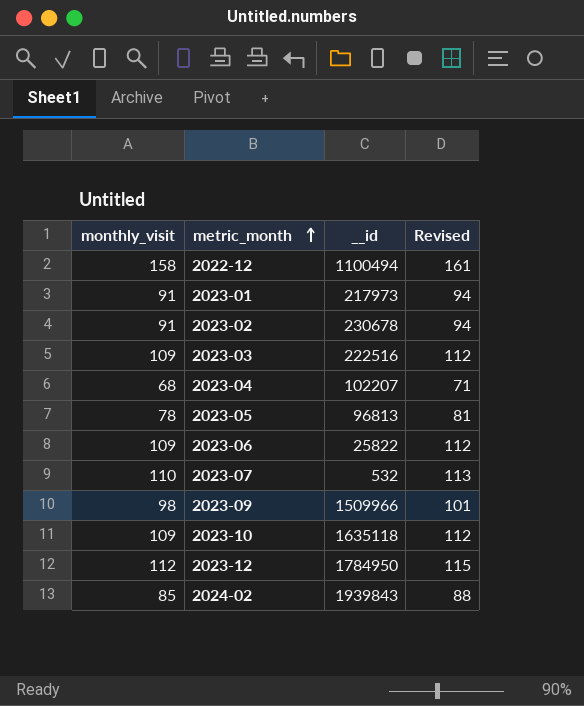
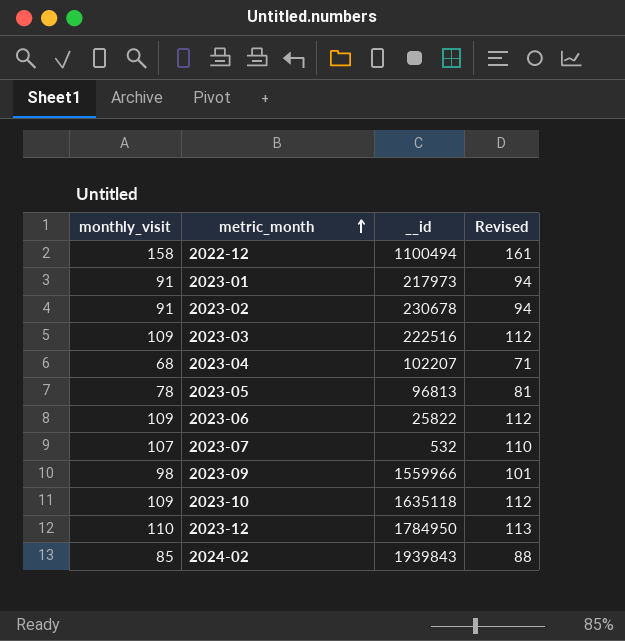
2023-07 | monthly_visit: 110 -> 107
2023-07 | Revised: 113 -> 110
2023-09 | __id: 1509966 -> 1559966
2023-12 | monthly_visit: 112 -> 110
2023-12 | Revised: 115 -> 113

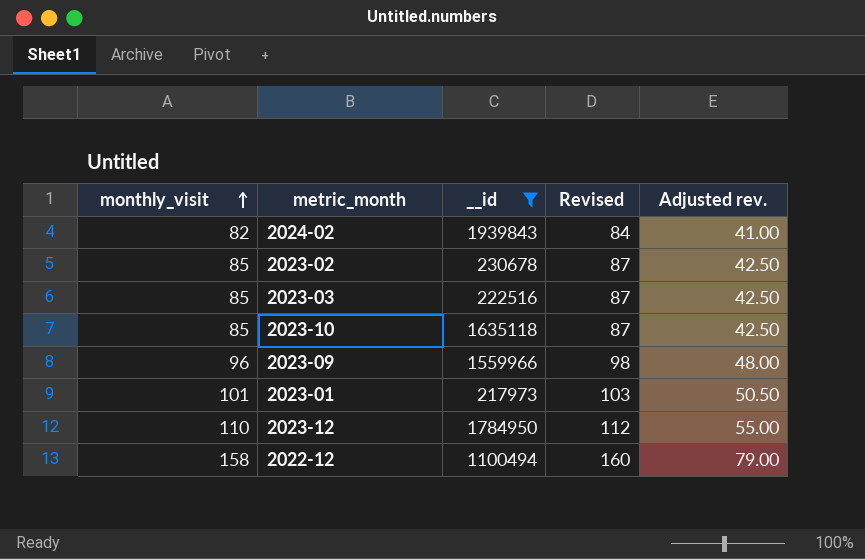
filter: none -> __id >= 217973
row order: metric_month ascending -> monthly_visit ascending
column Revised | formula: [monthly_visit] + 3 -> [monthly_visit] + 2
column Adjusted rev. | formula: none -> [monthly_visit] * 0.5
2024-02 | monthly_visit: 85 -> 82
2023-02 | monthly_visit: 91 -> 85
2023-03 | monthly_visit: 109 -> 85
2023-10 | monthly_visit: 109 -> 85
2023-09 | monthly_visit: 98 -> 96
2023-01 | monthly_visit: 91 -> 101

